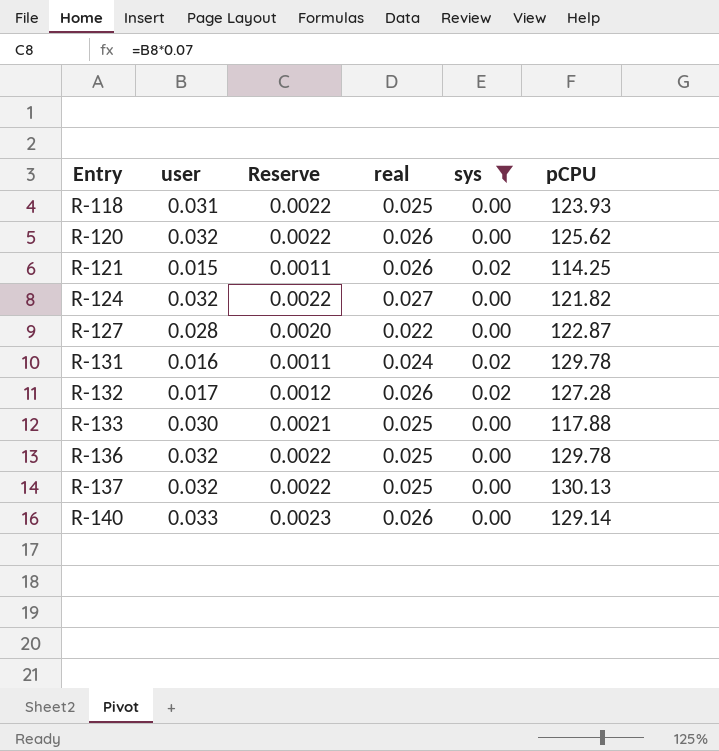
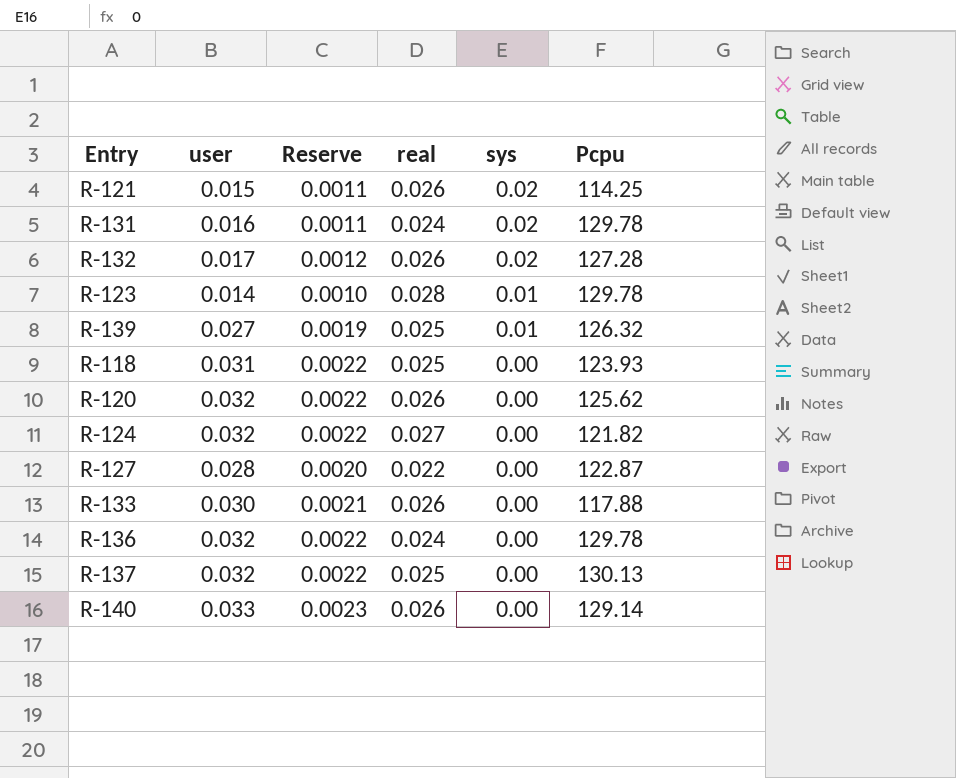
filter: sys != 0.01 -> none
row order: Entry ascending -> sys descending
column name: pCPU -> Pcpu
R-133 | real: 0.025 -> 0.026
R-136 | real: 0.025 -> 0.024

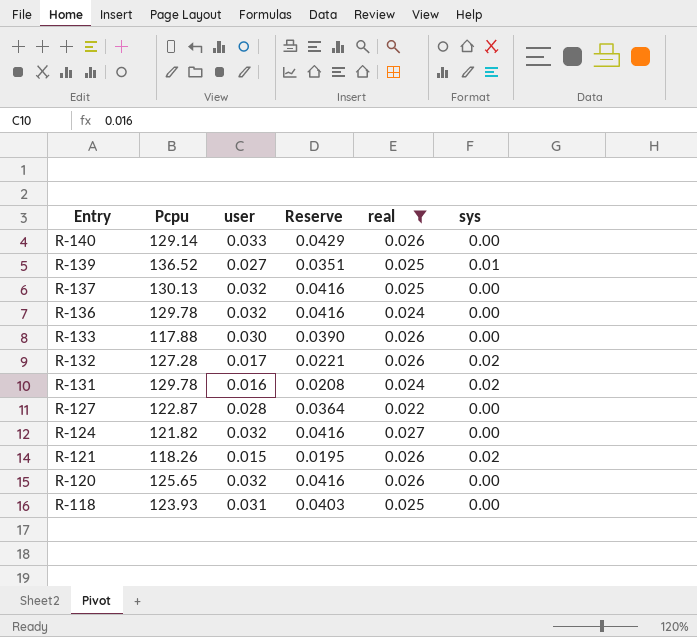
filter: none -> real != 0.028
row order: sys descending -> Entry descending
column Pcpu | position: 6 -> 2
column Reserve | formula: [user] * 0.07 -> [user] * 1.3
R-139 | Pcpu: 126.32 -> 136.52
R-121 | Pcpu: 114.25 -> 118.26
R-120 | Pcpu: 125.62 -> 125.65

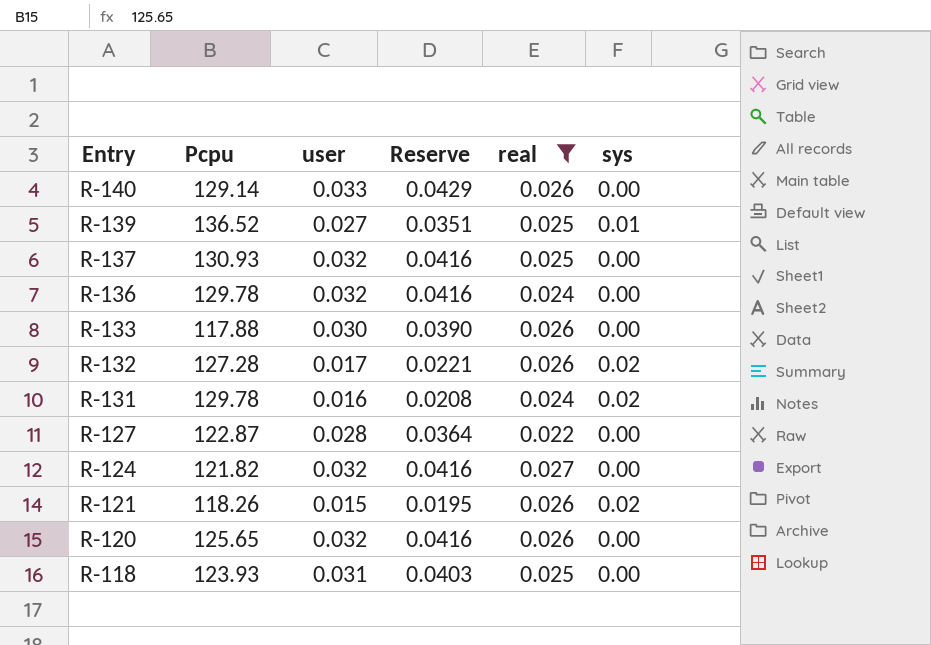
R-137 | Pcpu: 130.13 -> 130.93

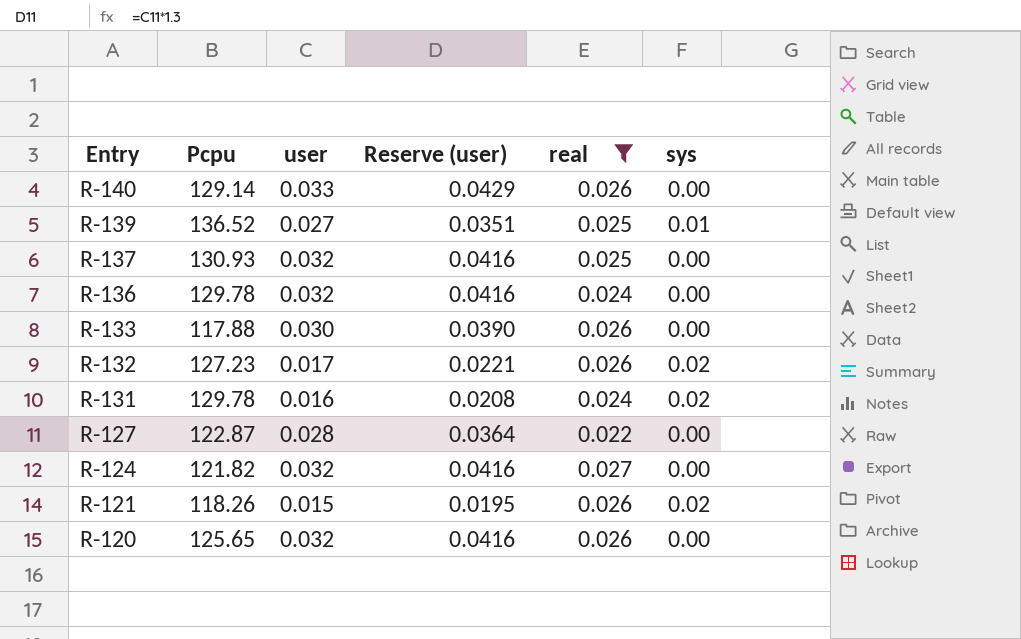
column name: Reserve -> Reserve (user)
row R-118: 123.93 | 0.031 | 0.0403 | 0.025 | 0.00 -> none
R-132 | Pcpu: 127.28 -> 127.23

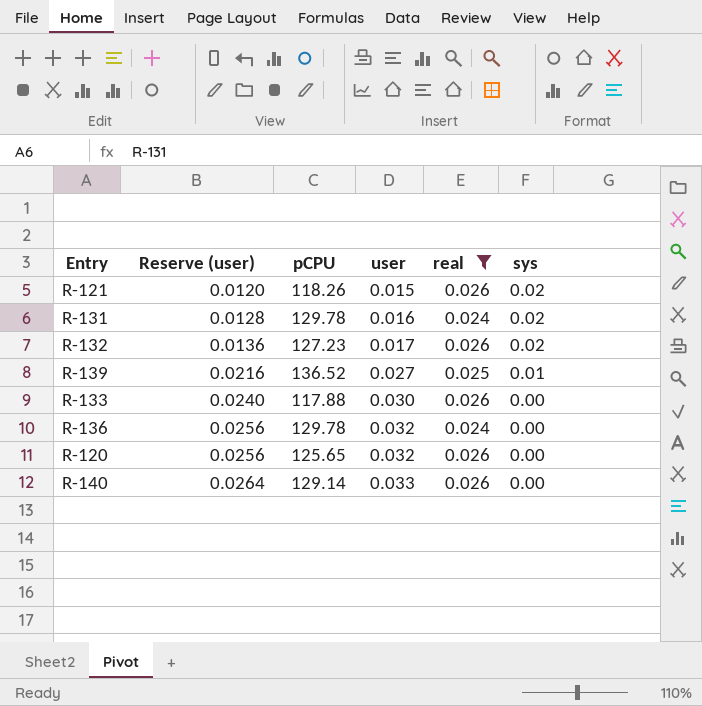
row order: Entry descending -> Reserve (user) ascending
column Reserve (user) | formula: [user] * 1.3 -> [user] * 0.8
column Reserve (user) | position: 4 -> 2
column name: Pcpu -> pCPU
row R-137: 130.93 | 0.032 | 0.0416 | 0.025 | 0.00 -> none
row R-127: 122.87 | 0.028 | 0.0364 | 0.022 | 0.00 -> none
row R-124: 121.82 | 0.032 | 0.0416 | 0.027 | 0.00 -> none

